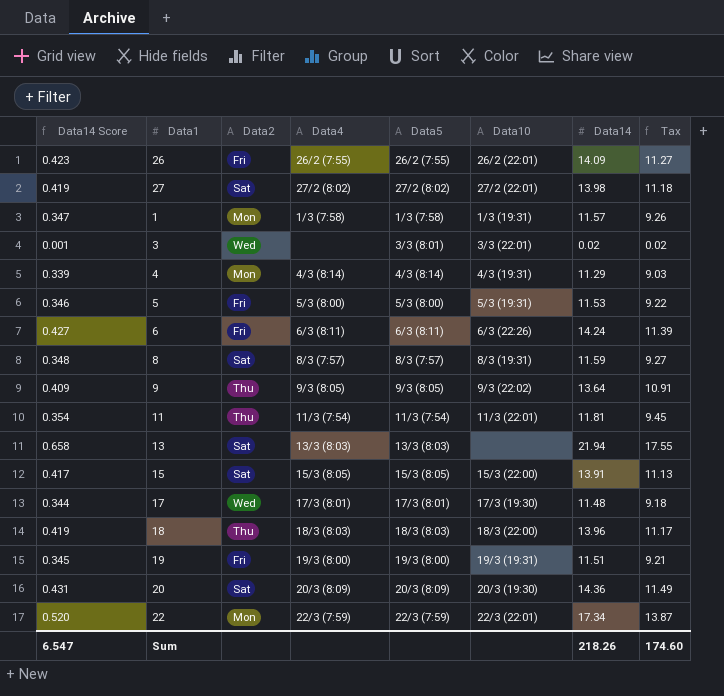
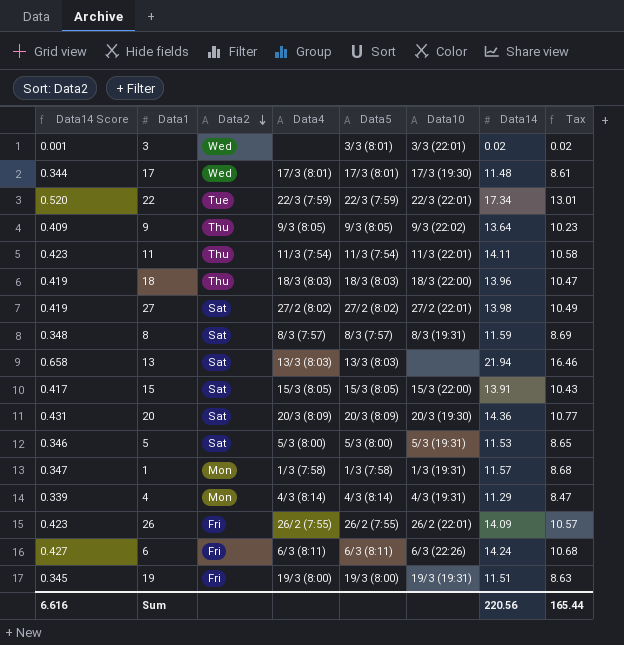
row order: none -> Data2 descending
column Tax | formula: [Data14] * 0.8 -> [Data14] * 0.75
22 | Data2: Mon -> Tue
11 | Data14 Score: 0.354 -> 0.423
11 | Data14: 11.81 -> 14.11
5 | Data2: Fri -> Sat
Sum | Data14 Score: 6.547 -> 6.616
Sum | Data14: 218.26 -> 220.56
Sum | Tax: 174.60 -> 165.44

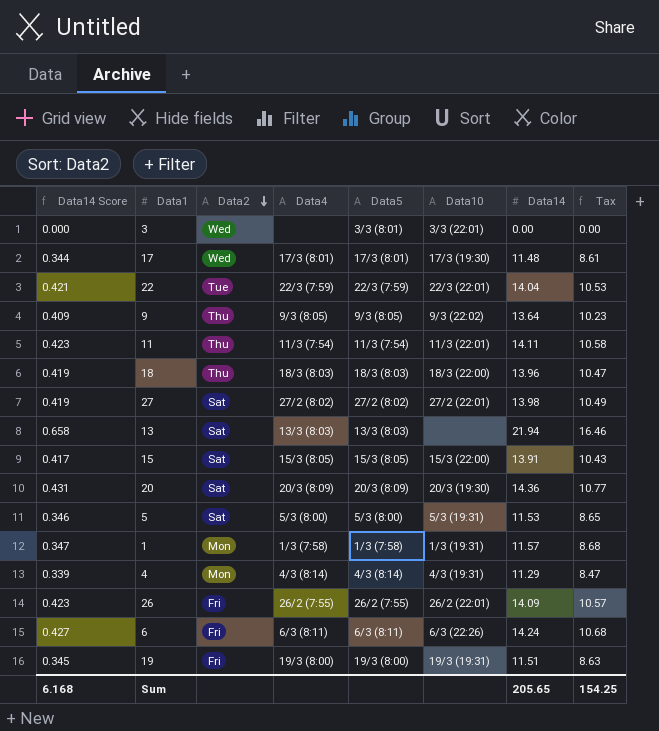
row 8: 0.348 | Sat | 8/3 (7:57) | 8/3 (7:57) | 8/3 (19:31) | 11.59 | 8.69 -> none
3 | Data14 Score: 0.001 -> 0.000
3 | Data14: 0.02 -> 0.00
3 | Tax: 0.02 -> 0.00
22 | Data14 Score: 0.520 -> 0.421
22 | Data14: 17.34 -> 14.04
22 | Tax: 13.01 -> 10.53
Sum | Data14 Score: 6.616 -> 6.168
Sum | Data14: 220.56 -> 205.65
Sum | Tax: 165.44 -> 154.25

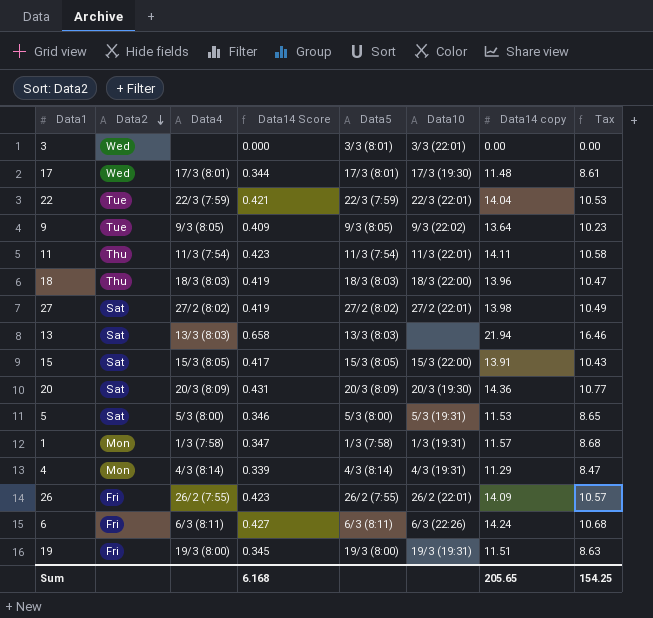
column Data14 Score | position: 1 -> 4
column name: Data14 -> Data14 copy
9 | Data2: Thu -> Tue

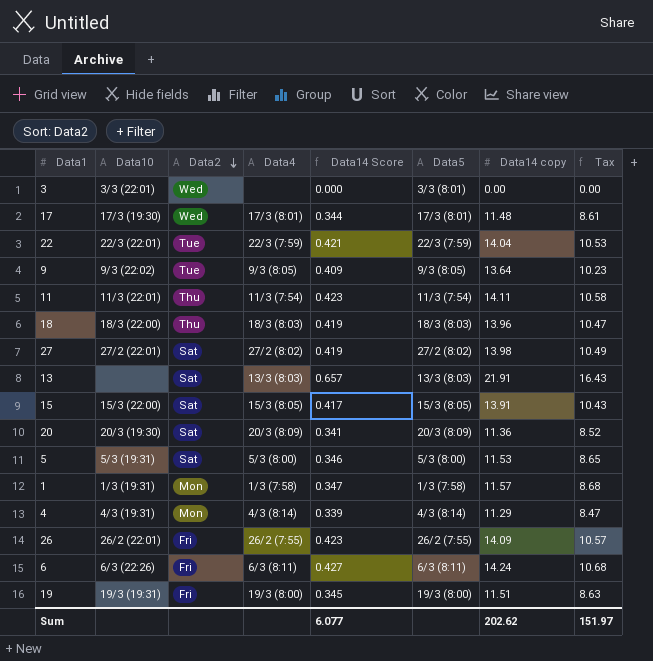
column Data10 | position: 6 -> 2
13 | Data14 Score: 0.658 -> 0.657
13 | Data14 copy: 21.94 -> 21.91
13 | Tax: 16.46 -> 16.43
20 | Data14 Score: 0.431 -> 0.341
20 | Data14 copy: 14.36 -> 11.36
20 | Tax: 10.77 -> 8.52
Sum | Data14 Score: 6.168 -> 6.077
Sum | Data14 copy: 205.65 -> 202.62
Sum | Tax: 154.25 -> 151.97

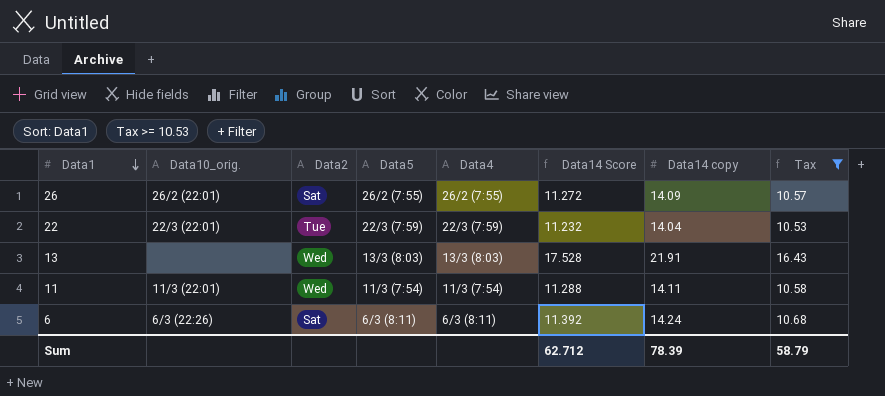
filter: none -> Tax >= 10.53
row order: Data2 descending -> Data1 descending
column name: Data10 -> Data10_orig.
column Data5 | position: 6 -> 4
column Data14 Score | formula: [Data14 copy] * 0.03 -> [Data14 copy] * 0.8
26 | Data2: Fri -> Sat
13 | Data2: Sat -> Wed
11 | Data2: Thu -> Wed
6 | Data2: Fri -> Sat
Sum | Data14 Score: 6.077 -> 62.712
Sum | Data14 copy: 202.62 -> 78.39
Sum | Tax: 151.97 -> 58.79

